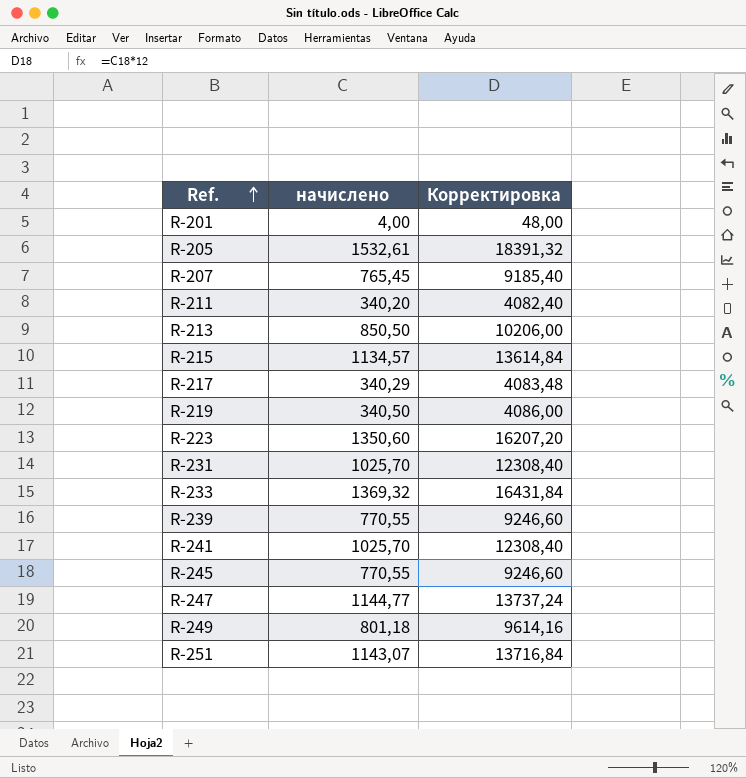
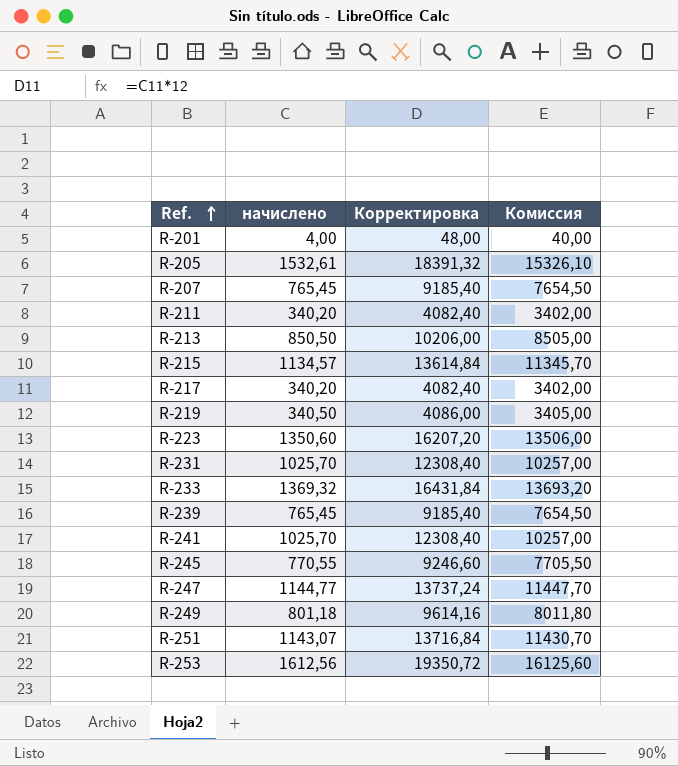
column Комиссия | formula: none -> [начислено] * 10
R-217 | начислено: 340,29 -> 340,20
R-217 | Корректировка: 4083,48 -> 4082,40
R-239 | начислено: 770,55 -> 765,45
R-239 | Корректировка: 9246,60 -> 9185,40
row R-253: none -> 1612,56 | 19350,72 | 16125,60

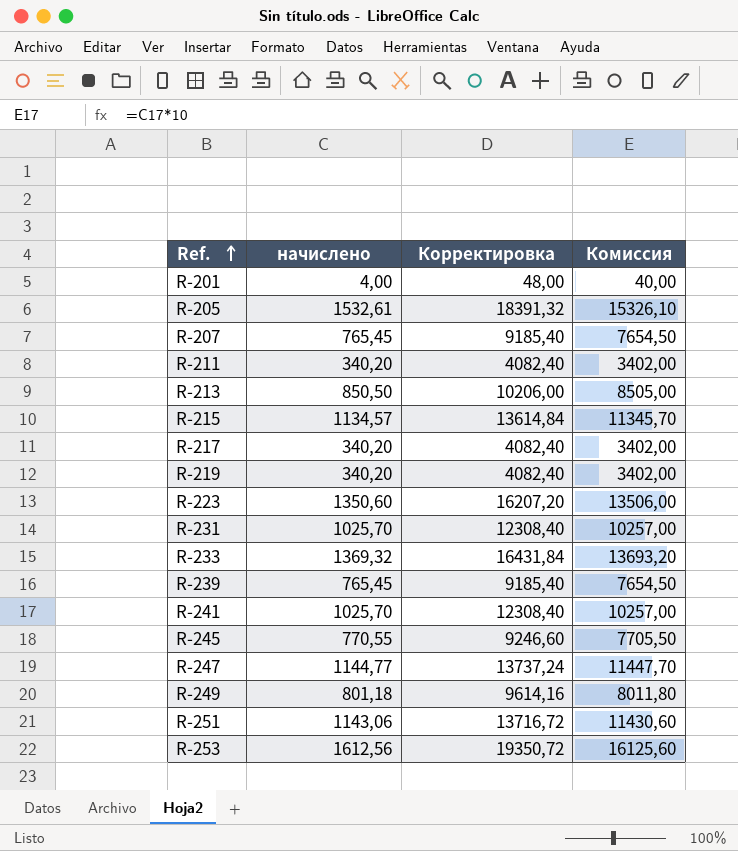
R-219 | начислено: 340,50 -> 340,20
R-219 | Корректировка: 4086,00 -> 4082,40
R-219 | Комиссия: 3405,00 -> 3402,00
R-251 | начислено: 1143,07 -> 1143,06
R-251 | Корректировка: 13716,84 -> 13716,72
R-251 | Комиссия: 11430,70 -> 11430,60

